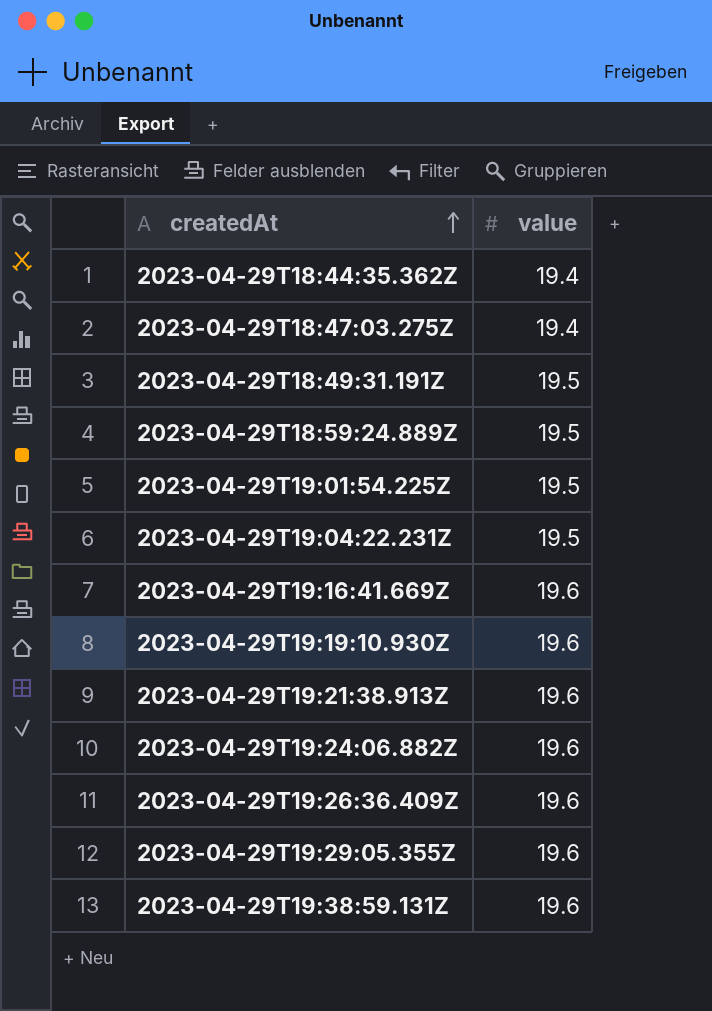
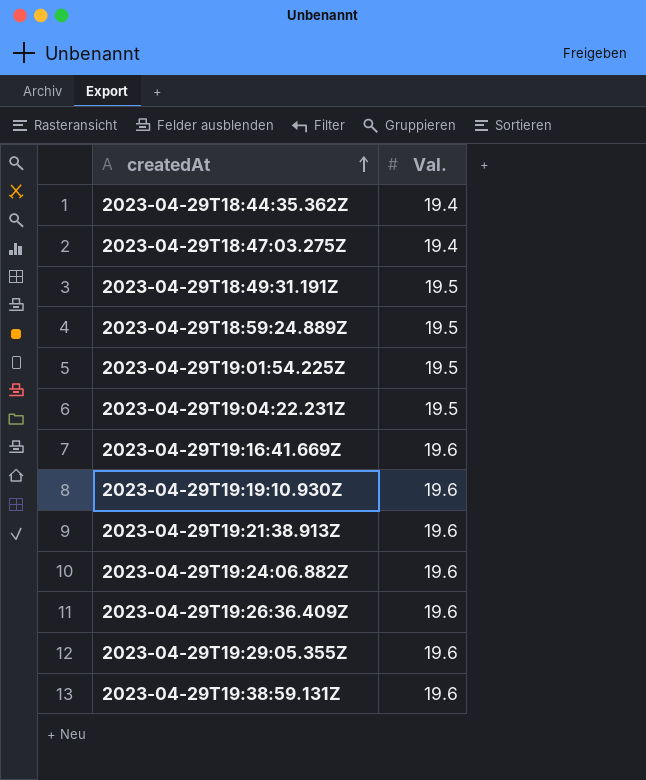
column name: value -> Val.

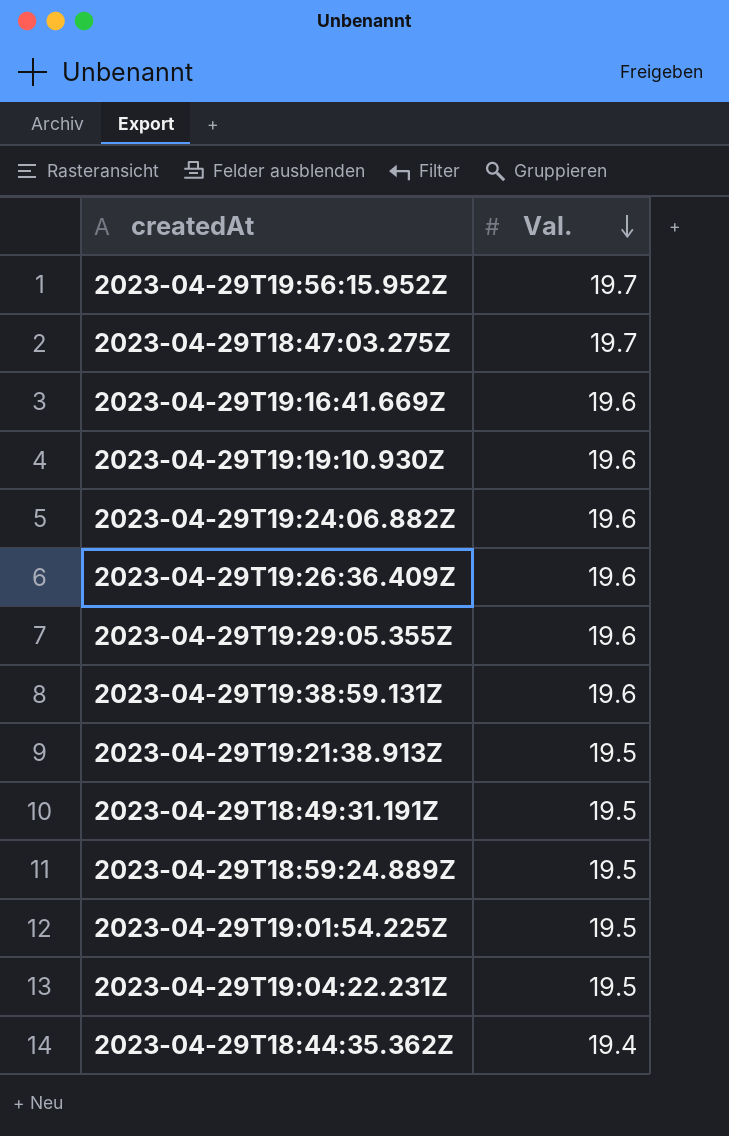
row order: createdAt ascending -> Val. descending
row 2023-04-29T19:56:15.952Z: none -> 19.7
2023-04-29T18:47:03.275Z | Val.: 19.4 -> 19.7
2023-04-29T19:21:38.913Z | Val.: 19.6 -> 19.5

